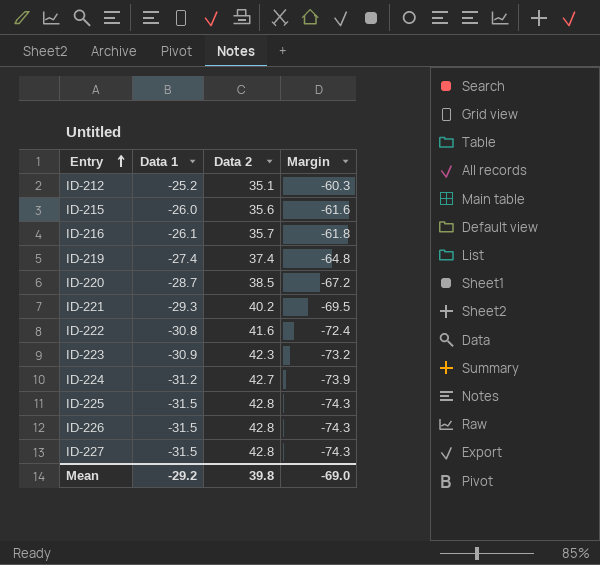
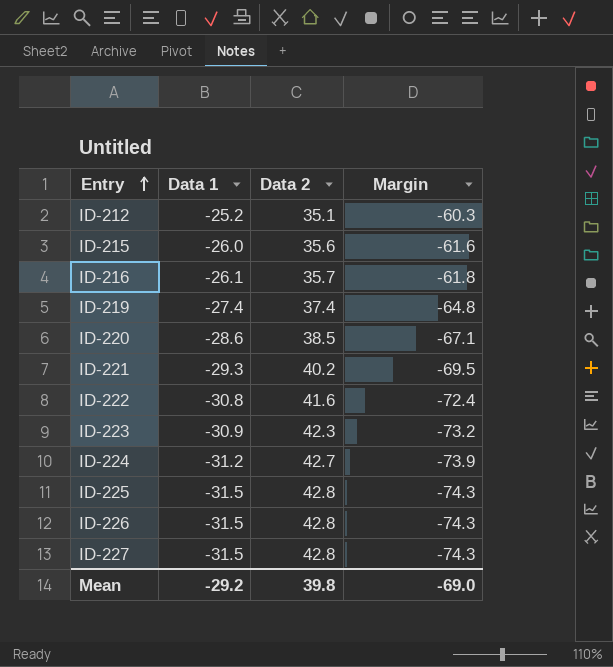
ID-220 | Data 1: -28.7 -> -28.6
ID-220 | Margin: -67.2 -> -67.1

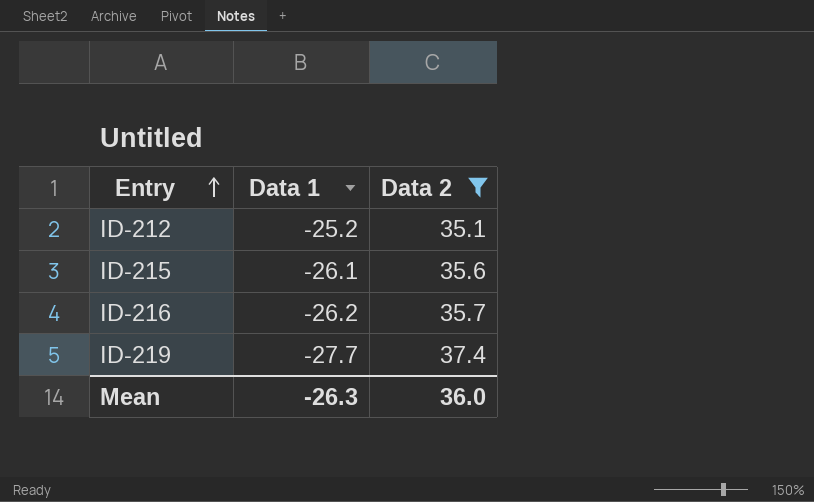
filter: none -> Data 2 <= 37.4
column Margin | formula: [Data 1] - [Data 2] -> none
ID-215 | Data 1: -26.0 -> -26.1
ID-216 | Data 1: -26.1 -> -26.2
ID-219 | Data 1: -27.4 -> -27.7
Mean | Data 1: -29.2 -> -26.3
Mean | Data 2: 39.8 -> 36.0

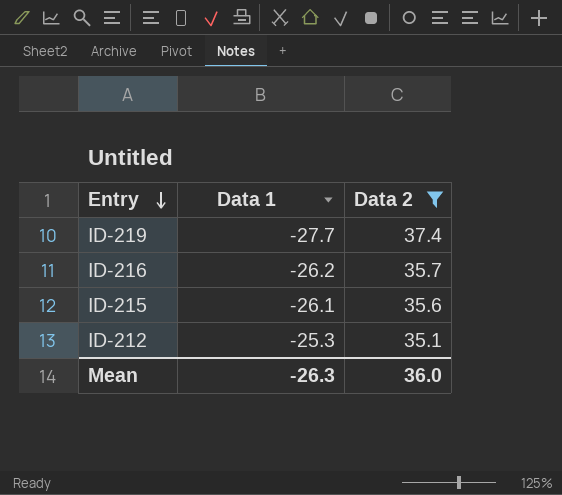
row order: Entry ascending -> Entry descending
ID-212 | Data 1: -25.2 -> -25.3

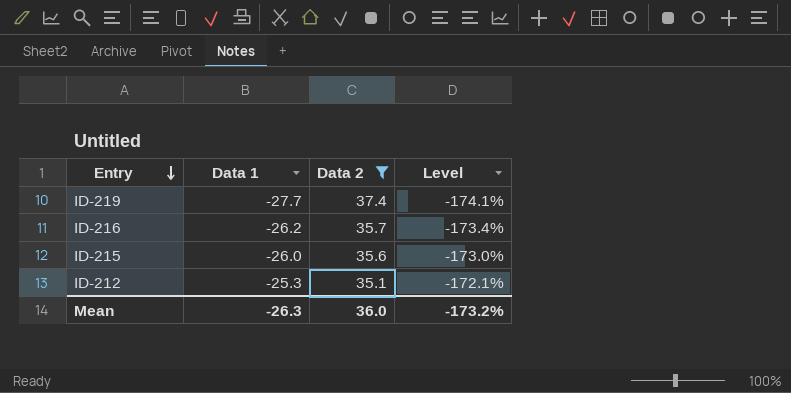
column Level | formula: none -> ([Data 1] - [Data 2]) / [Data 2]
ID-215 | Data 1: -26.1 -> -26.0

